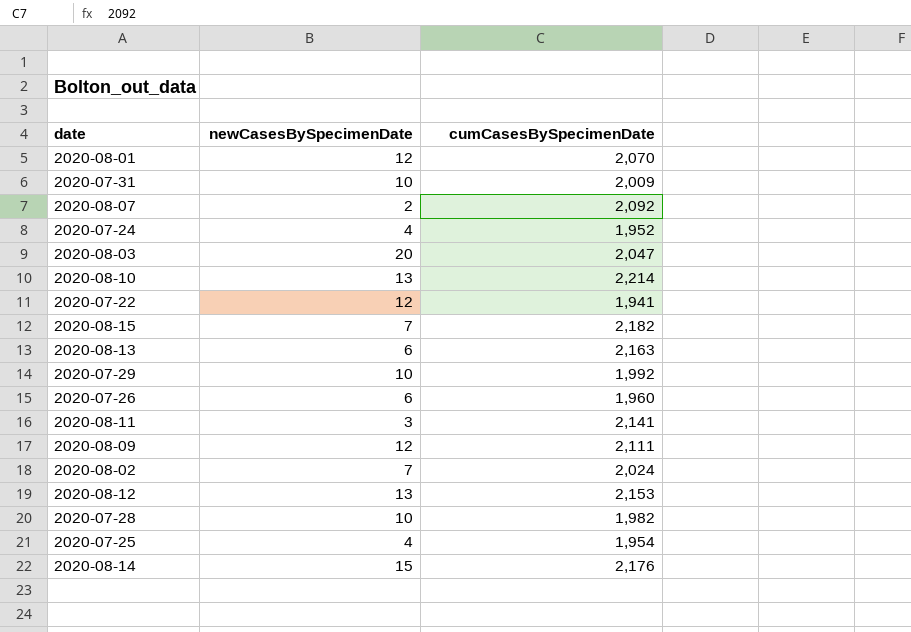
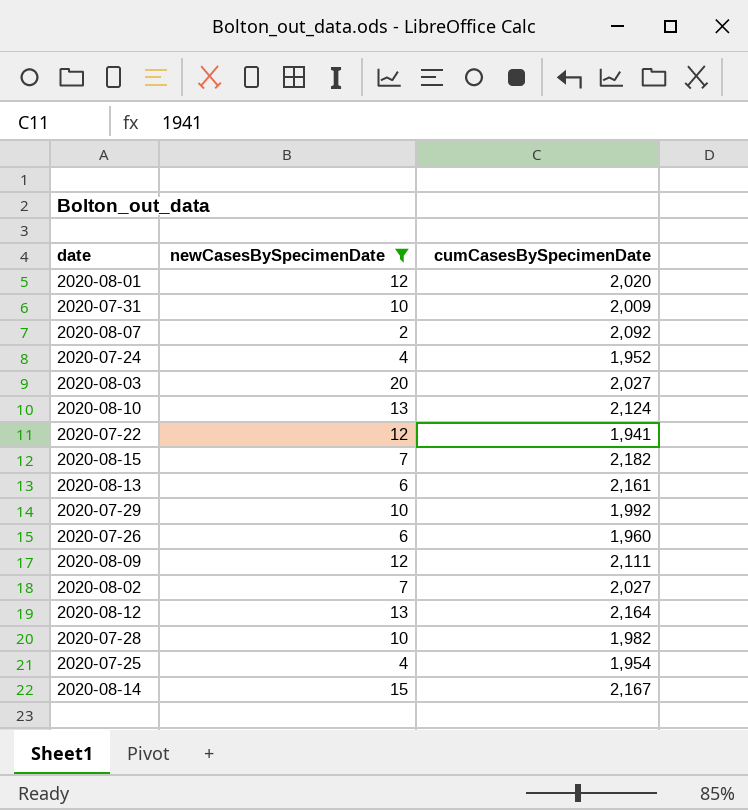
filter: none -> newCasesBySpecimenDate != 3
2020-08-01 | cumCasesBySpecimenDate: 2,070 -> 2,020
2020-08-03 | cumCasesBySpecimenDate: 2,047 -> 2,027
2020-08-10 | cumCasesBySpecimenDate: 2,214 -> 2,124
2020-08-13 | cumCasesBySpecimenDate: 2,163 -> 2,161
2020-08-02 | cumCasesBySpecimenDate: 2,024 -> 2,027
2020-08-12 | cumCasesBySpecimenDate: 2,153 -> 2,164
2020-08-14 | cumCasesBySpecimenDate: 2,176 -> 2,167

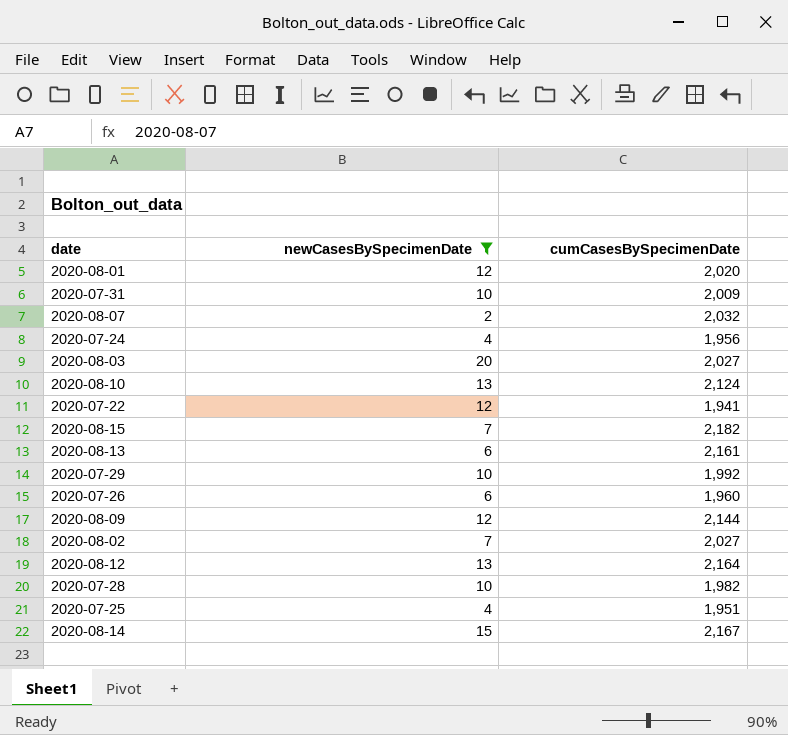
2020-08-07 | cumCasesBySpecimenDate: 2,092 -> 2,032
2020-07-24 | cumCasesBySpecimenDate: 1,952 -> 1,956
2020-08-09 | cumCasesBySpecimenDate: 2,111 -> 2,144
2020-07-25 | cumCasesBySpecimenDate: 1,954 -> 1,951

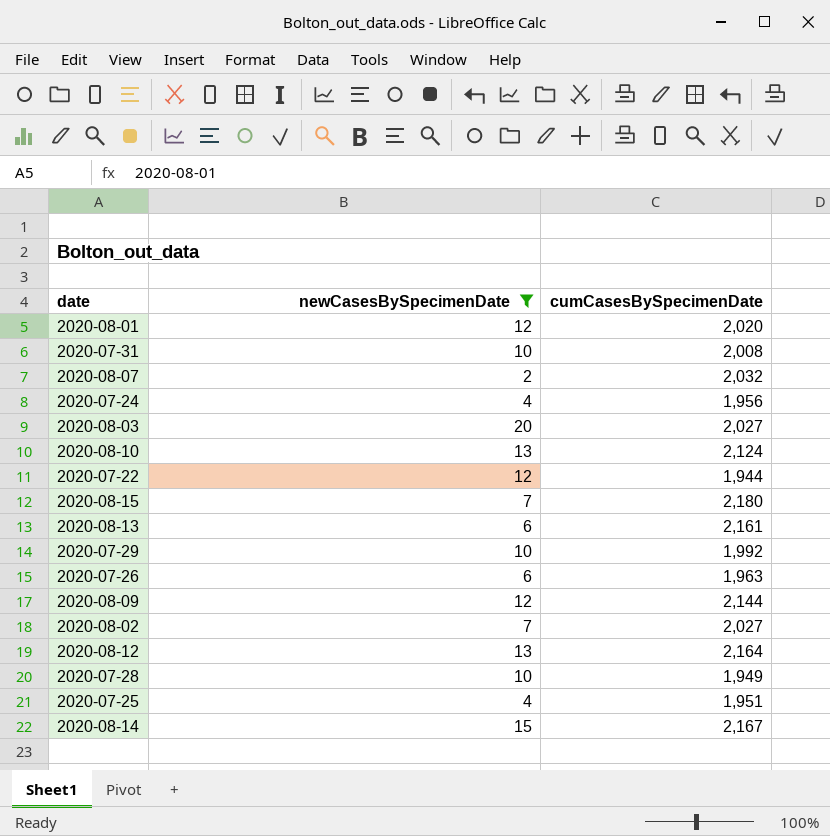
2020-07-31 | cumCasesBySpecimenDate: 2,009 -> 2,008
2020-07-22 | cumCasesBySpecimenDate: 1,941 -> 1,944
2020-08-15 | cumCasesBySpecimenDate: 2,182 -> 2,180
2020-07-26 | cumCasesBySpecimenDate: 1,960 -> 1,963
2020-07-28 | cumCasesBySpecimenDate: 1,982 -> 1,949

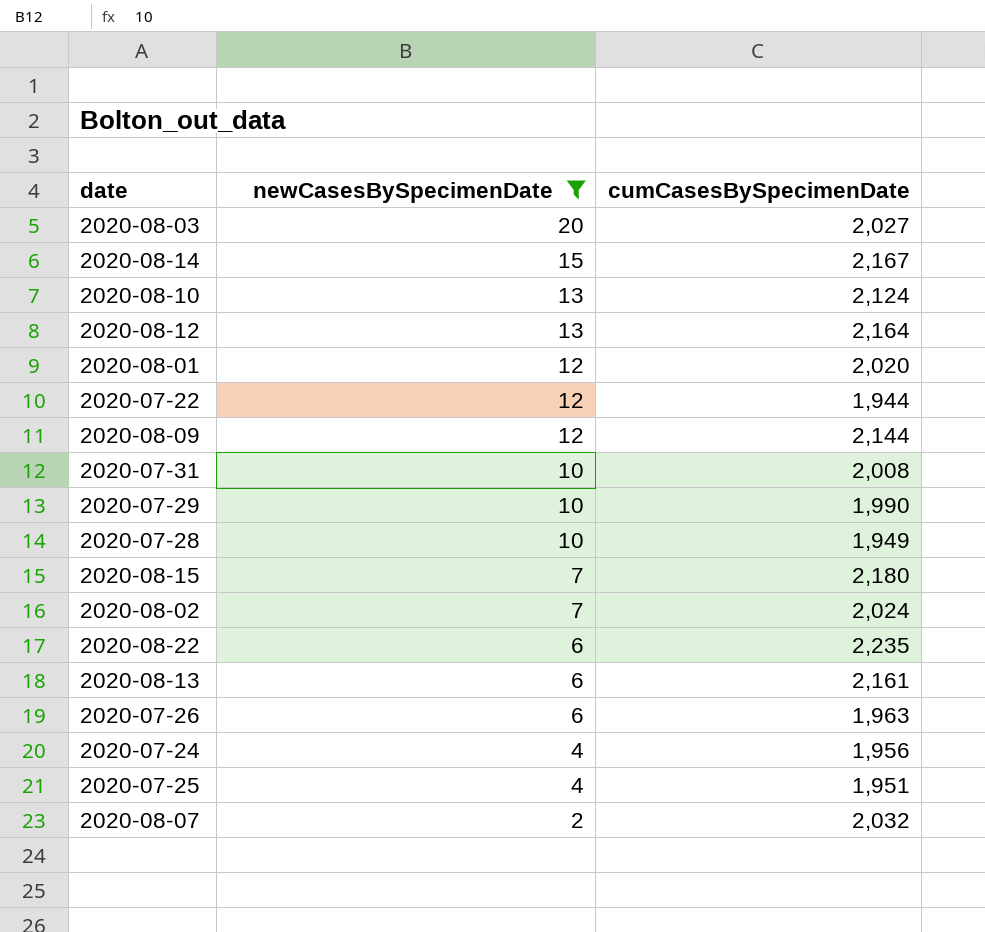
row order: none -> newCasesBySpecimenDate descending
2020-07-29 | cumCasesBySpecimenDate: 1,992 -> 1,990
2020-08-02 | cumCasesBySpecimenDate: 2,027 -> 2,024
row 2020-08-22: none -> 6 | 2,235

